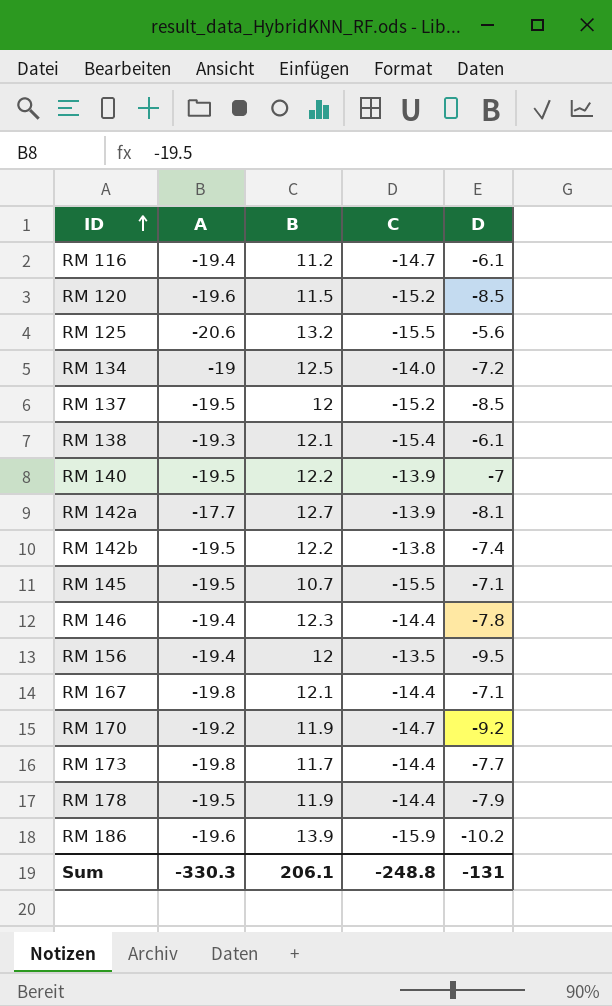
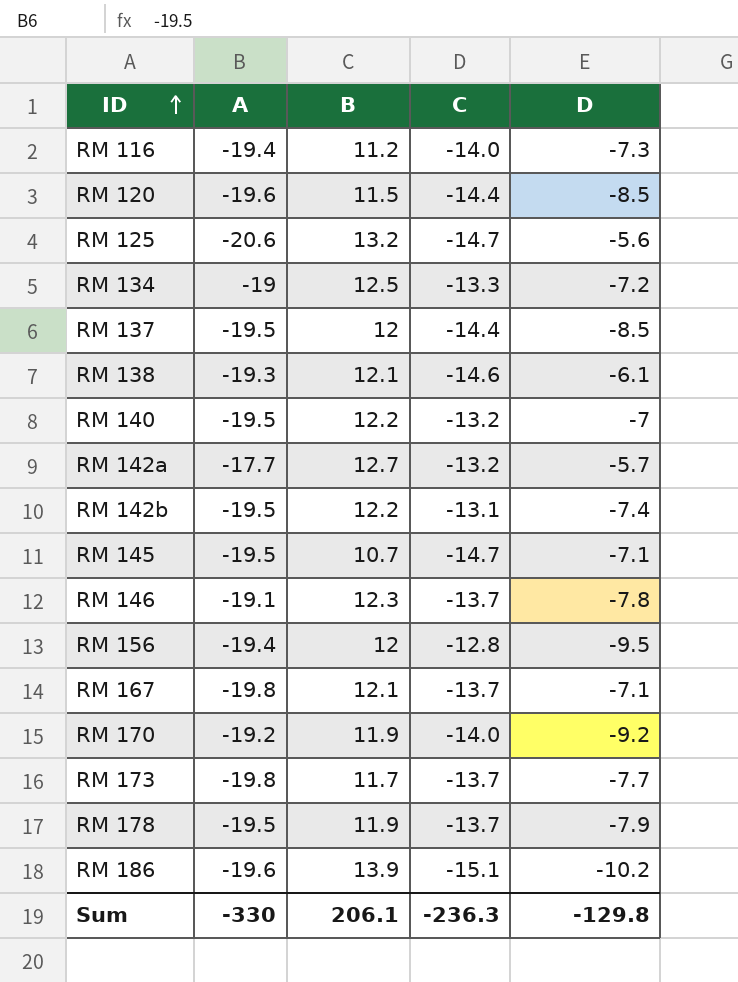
RM 116 | C: -14.7 -> -14.0
RM 116 | D: -6.1 -> -7.3
RM 120 | C: -15.2 -> -14.4
RM 125 | C: -15.5 -> -14.7
RM 134 | C: -14.0 -> -13.3
RM 137 | C: -15.2 -> -14.4
RM 138 | C: -15.4 -> -14.6
RM 140 | C: -13.9 -> -13.2
RM 142a | C: -13.9 -> -13.2
RM 142a | D: -8.1 -> -5.7
RM 142b | C: -13.8 -> -13.1
RM 145 | C: -15.5 -> -14.7
RM 146 | A: -19.4 -> -19.1
RM 146 | C: -14.4 -> -13.7
RM 156 | C: -13.5 -> -12.8
RM 167 | C: -14.4 -> -13.7
RM 170 | C: -14.7 -> -14.0
RM 173 | C: -14.4 -> -13.7
RM 178 | C: -14.4 -> -13.7
RM 186 | C: -15.9 -> -15.1
Sum | A: -330.3 -> -330
Sum | C: -248.8 -> -236.3
Sum | D: -131 -> -129.8

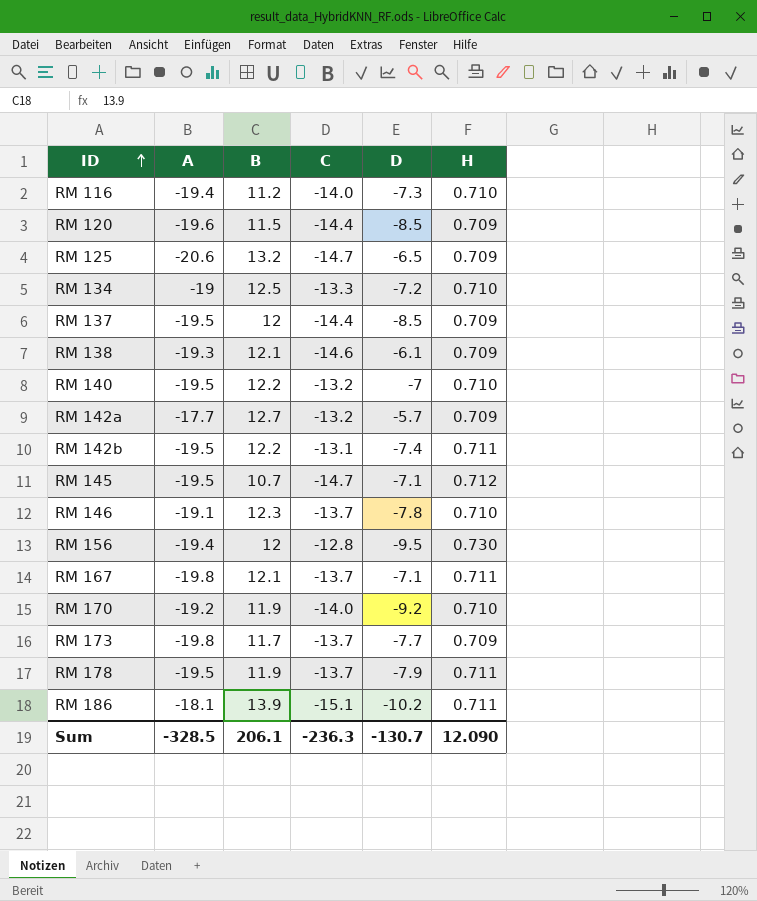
column H | position: none -> 6
RM 125 | D: -5.6 -> -6.5
RM 186 | A: -19.6 -> -18.1
Sum | A: -330 -> -328.5
Sum | D: -129.8 -> -130.7

